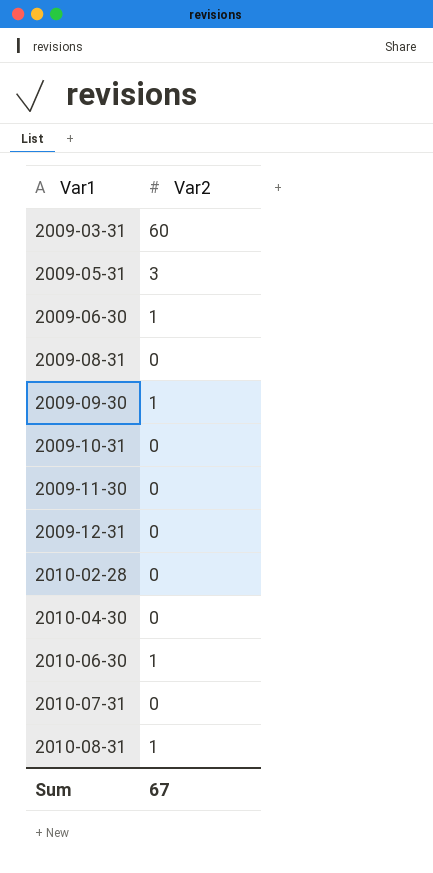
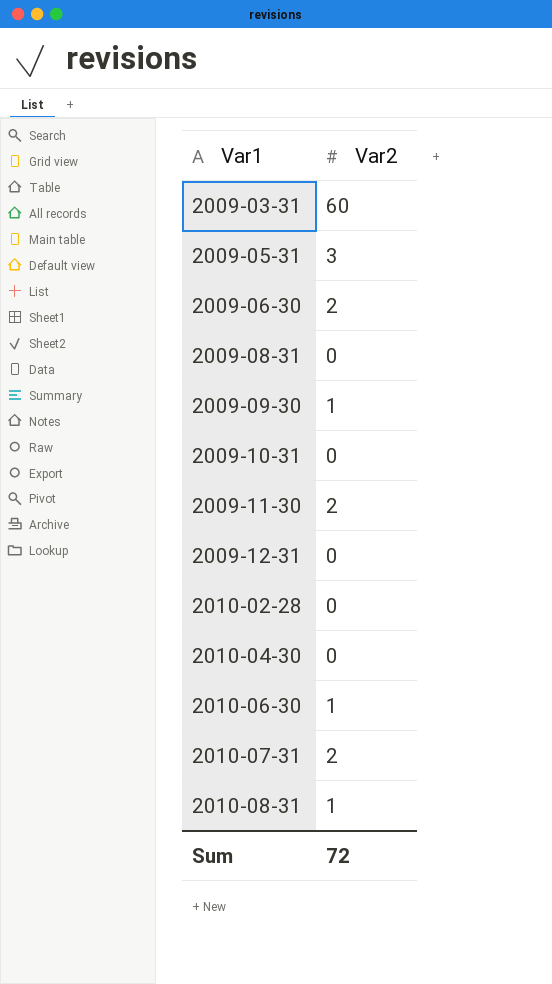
2009-06-30 | Var2: 1 -> 2
2009-11-30 | Var2: 0 -> 2
2010-07-31 | Var2: 0 -> 2
Sum | Var2: 67 -> 72

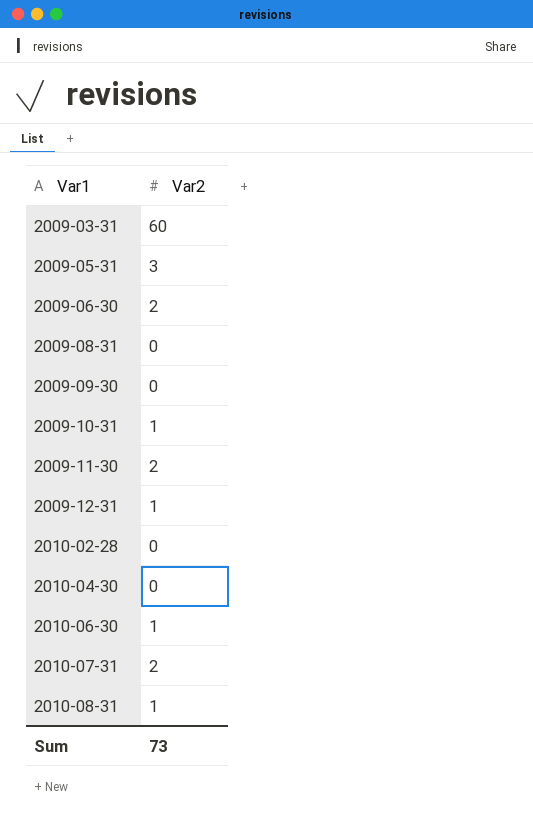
2009-09-30 | Var2: 1 -> 0
2009-10-31 | Var2: 0 -> 1
2009-12-31 | Var2: 0 -> 1
Sum | Var2: 72 -> 73

